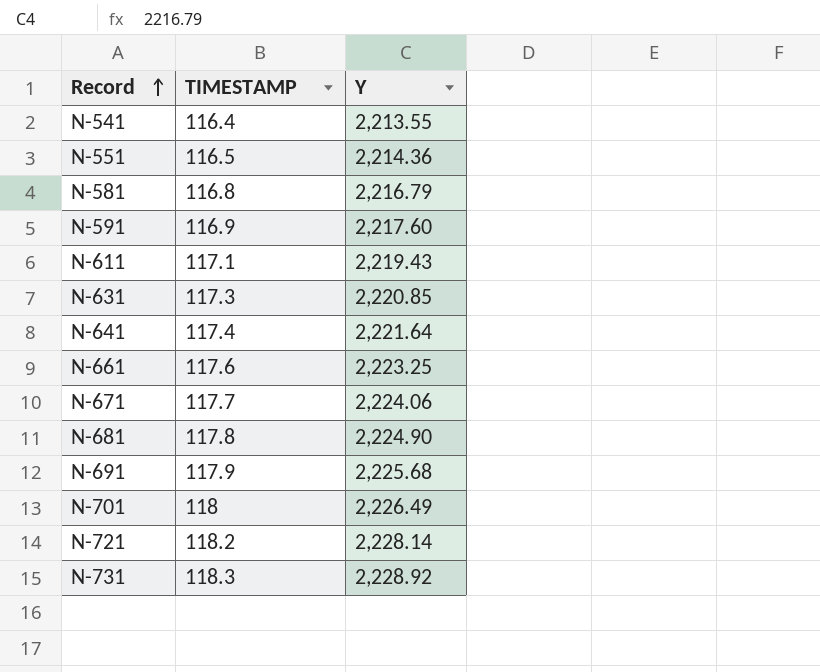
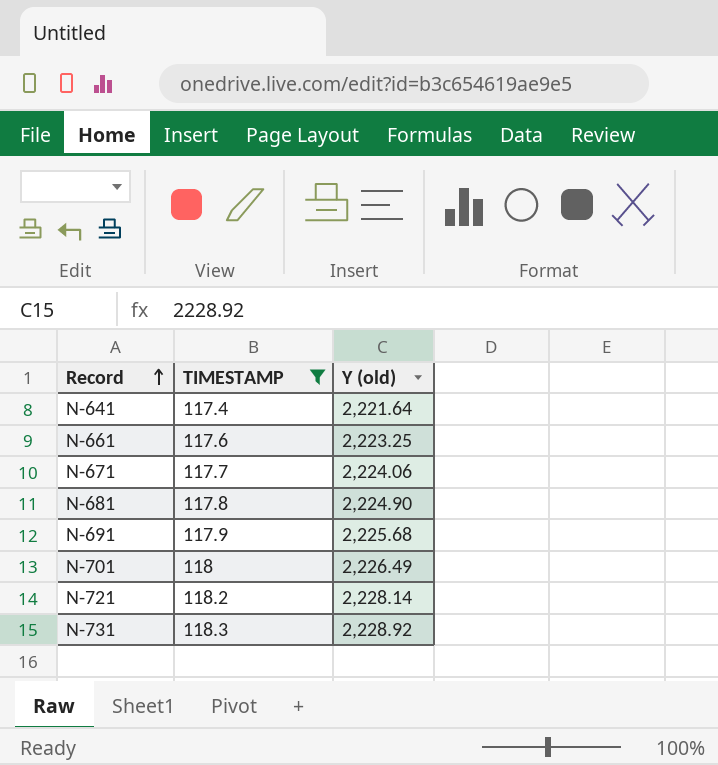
filter: none -> TIMESTAMP >= 117.4
column name: Y -> Y (old)

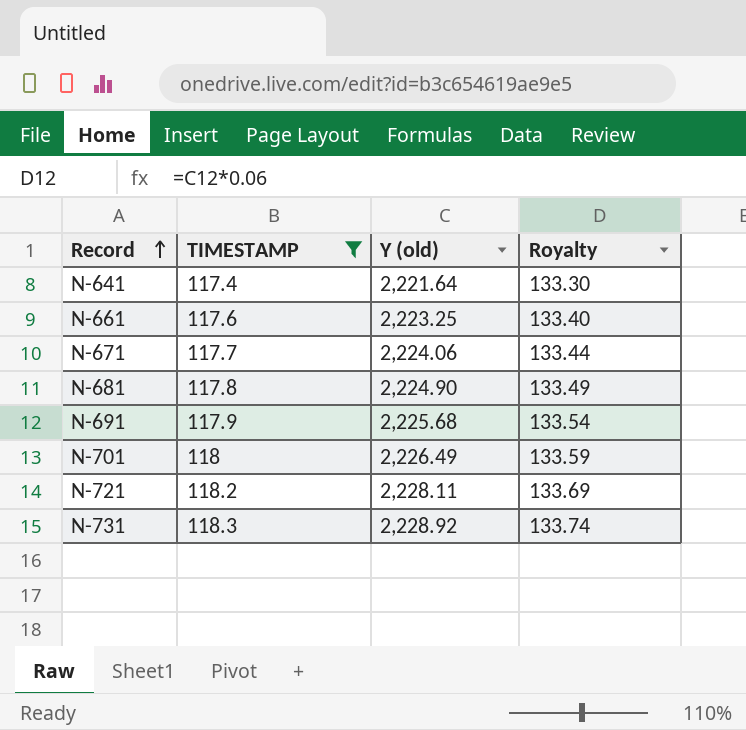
column Royalty | formula: none -> [Y (old)] * 0.06
N-721 | Y (old): 2,228.14 -> 2,228.11

